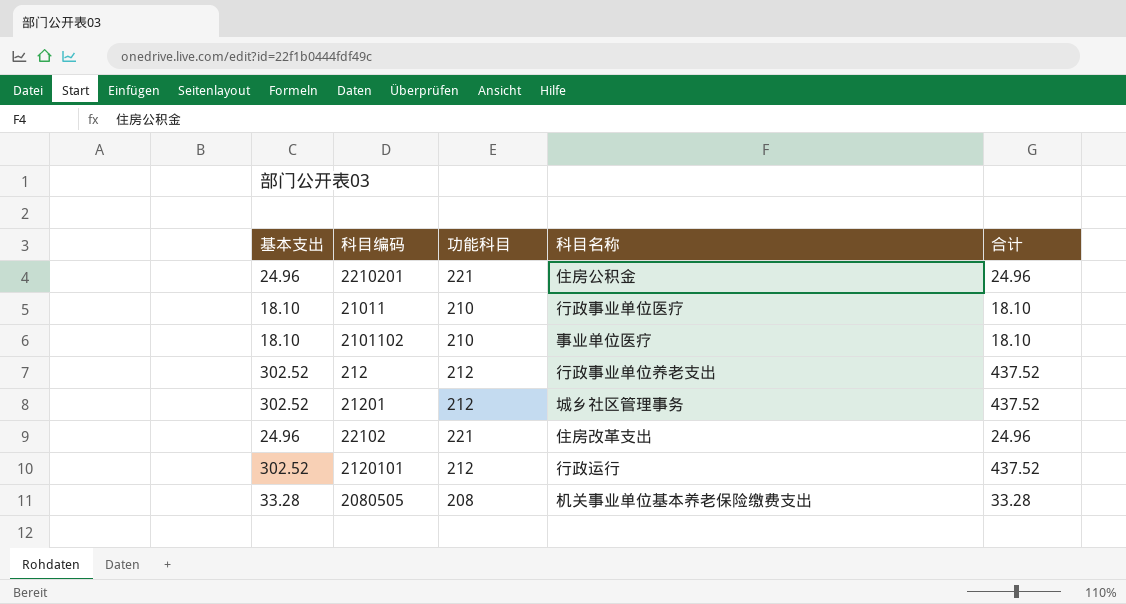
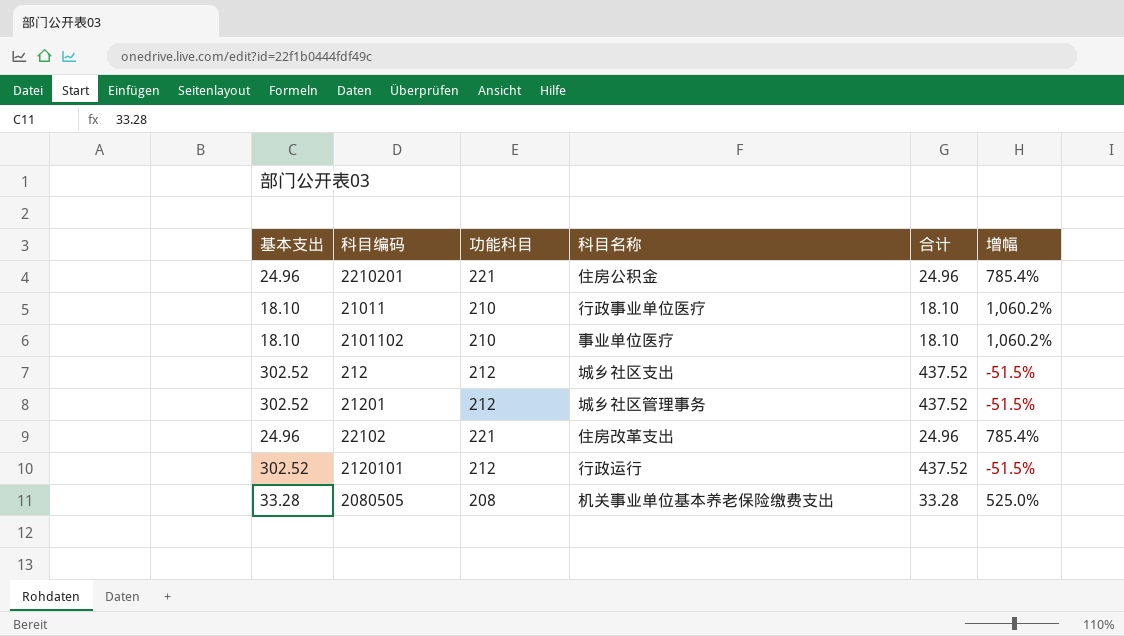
column 增幅 | formula: none -> ([功能科目] - [合计]) / [合计]
212 | 科目名称: 行政事业单位养老支出 -> 城乡社区支出

